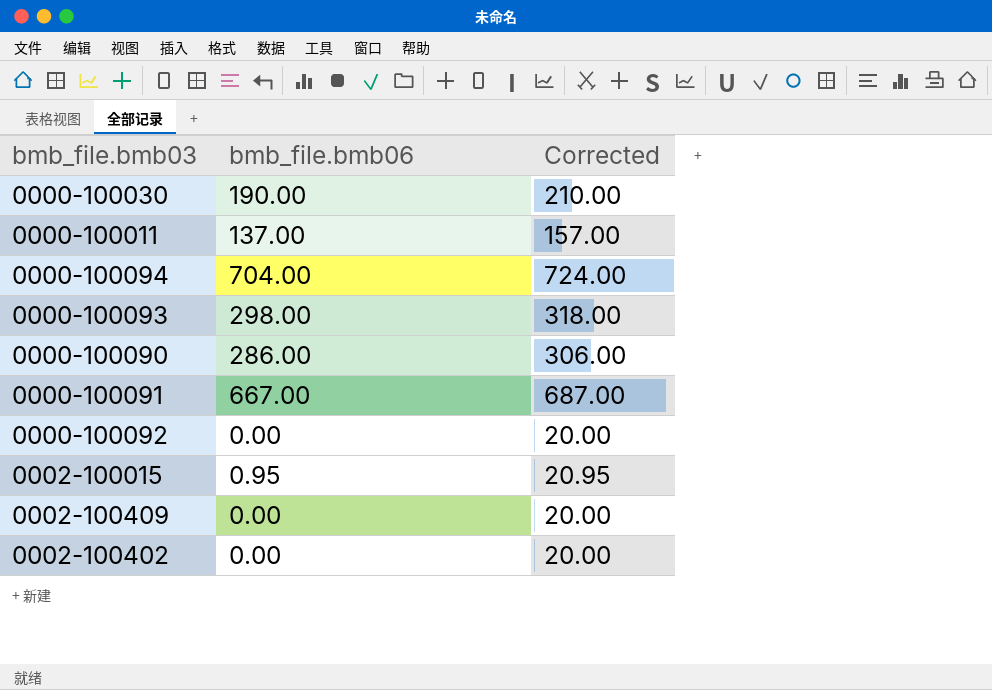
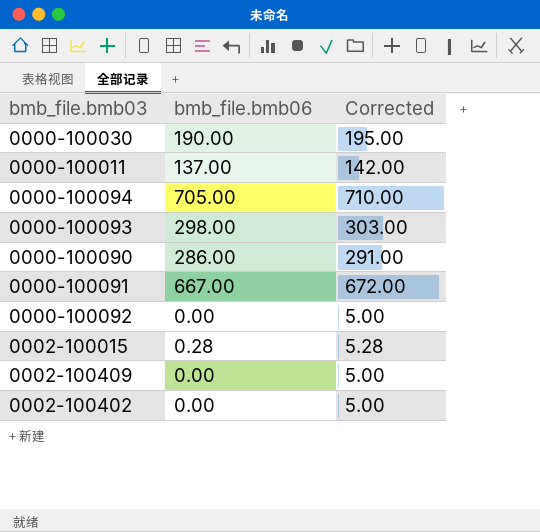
column Corrected | formula: [bmb_file.bmb06] + 20 -> [bmb_file.bmb06] + 5
0000-100094 | bmb_file.bmb06: 704.00 -> 705.00
0002-100015 | bmb_file.bmb06: 0.95 -> 0.28

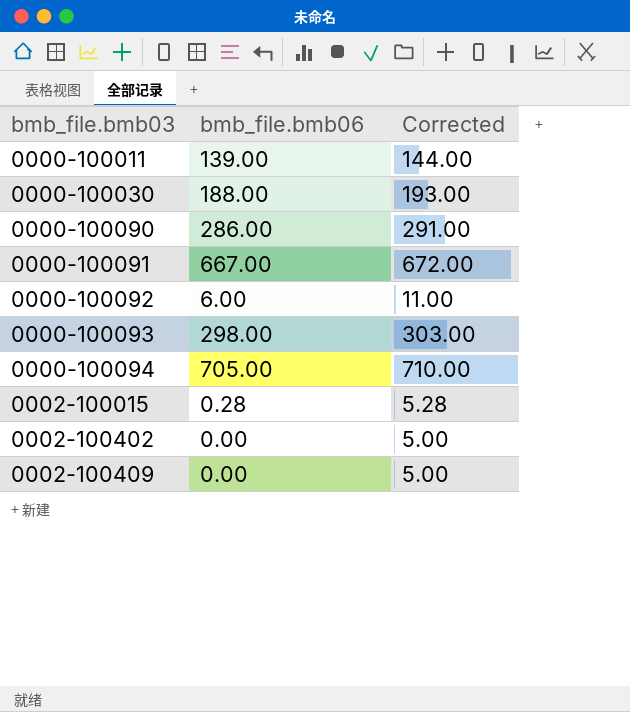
row order: none -> bmb_file.bmb03 ascending
0000-100011 | bmb_file.bmb06: 137.00 -> 139.00
0000-100011 | Corrected: 142.00 -> 144.00
0000-100030 | bmb_file.bmb06: 190.00 -> 188.00
0000-100030 | Corrected: 195.00 -> 193.00
0000-100092 | bmb_file.bmb06: 0.00 -> 6.00
0000-100092 | Corrected: 5.00 -> 11.00

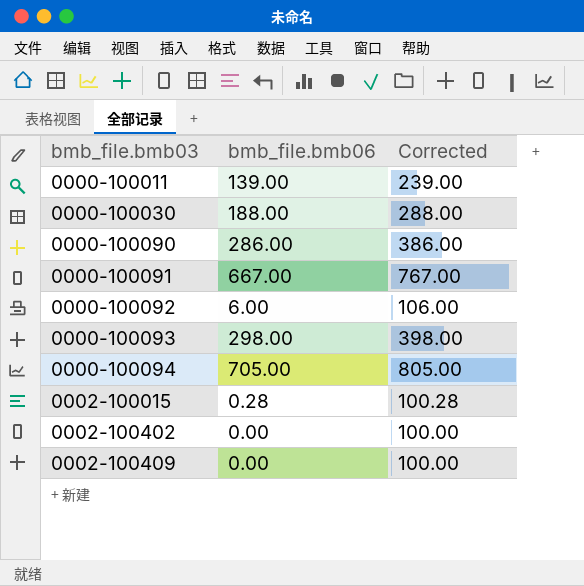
column Corrected | formula: [bmb_file.bmb06] + 5 -> [bmb_file.bmb06] + 100

